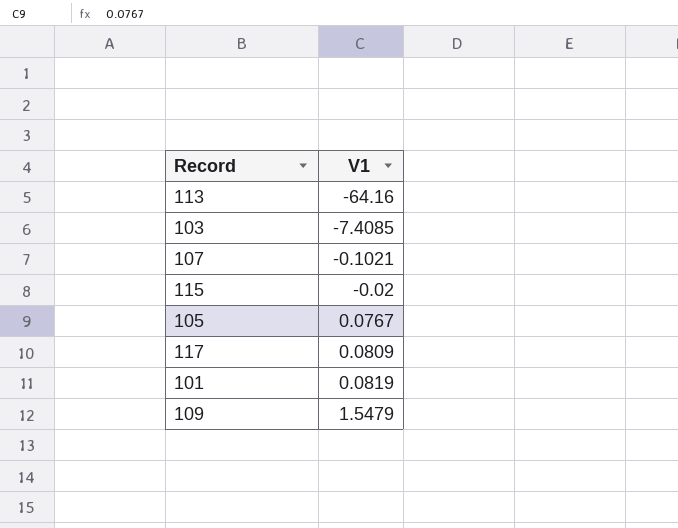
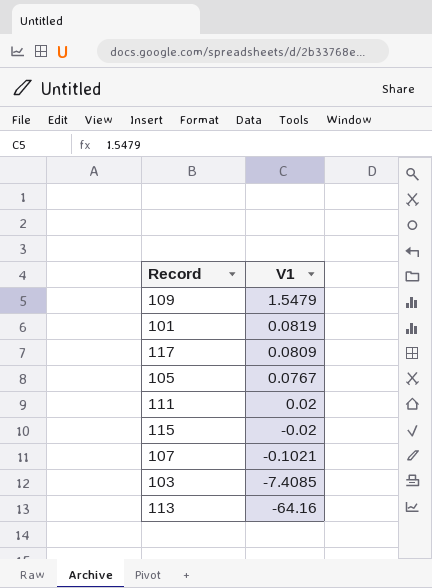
row order: V1 ascending -> V1 descending
row 111: none -> 0.02

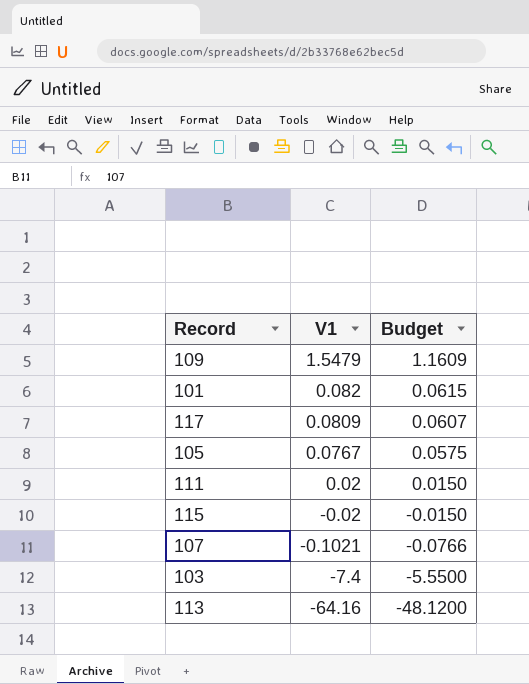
column Budget | formula: none -> [V1] * 0.75
101 | V1: 0.0819 -> 0.082
103 | V1: -7.4085 -> -7.4

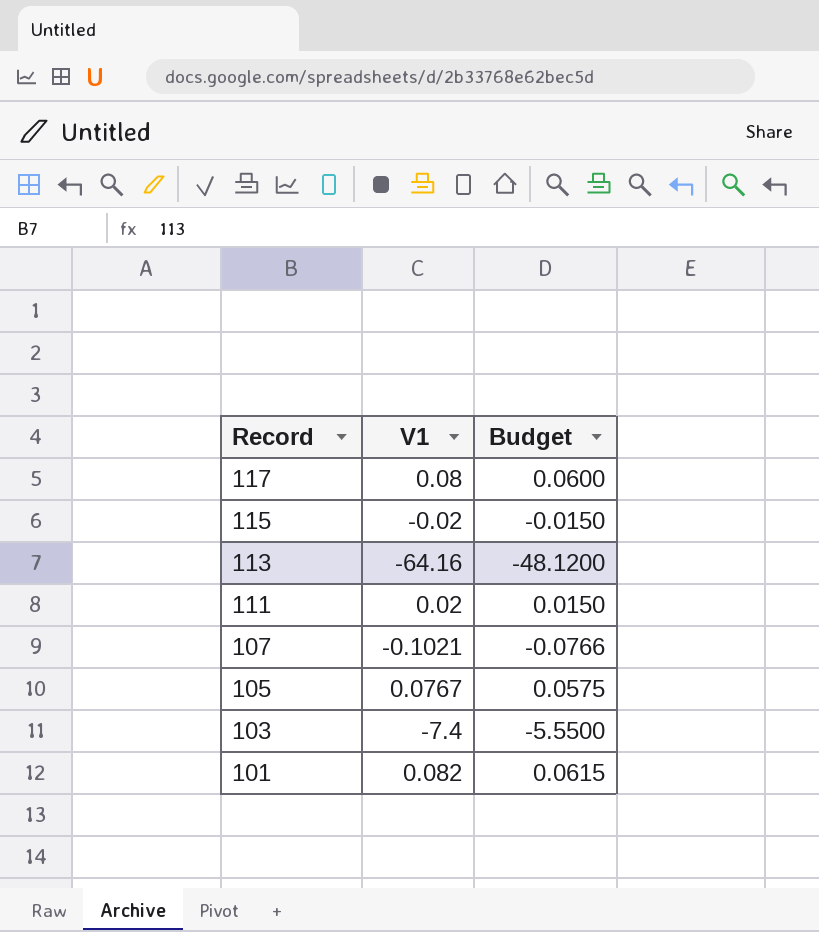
row order: V1 descending -> Record descending
row 109: 1.5479 | 1.1609 -> none
117 | V1: 0.0809 -> 0.08
117 | Budget: 0.0607 -> 0.0600

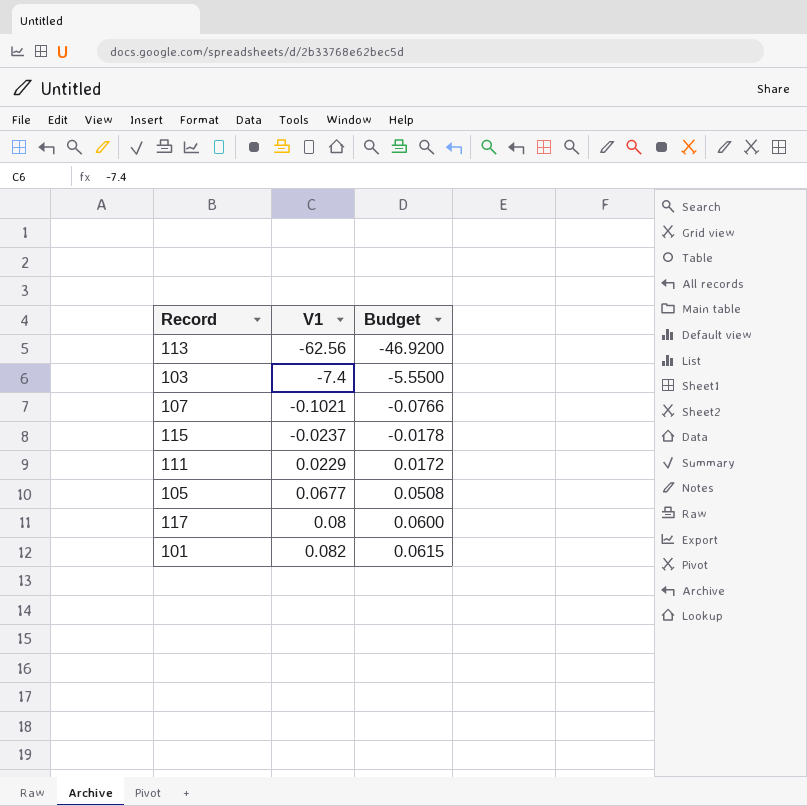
row order: Record descending -> V1 ascending
113 | V1: -64.16 -> -62.56
113 | Budget: -48.1200 -> -46.9200
115 | V1: -0.02 -> -0.0237
115 | Budget: -0.0150 -> -0.0178
111 | V1: 0.02 -> 0.0229
111 | Budget: 0.0150 -> 0.0172
105 | V1: 0.0767 -> 0.0677
105 | Budget: 0.0575 -> 0.0508

